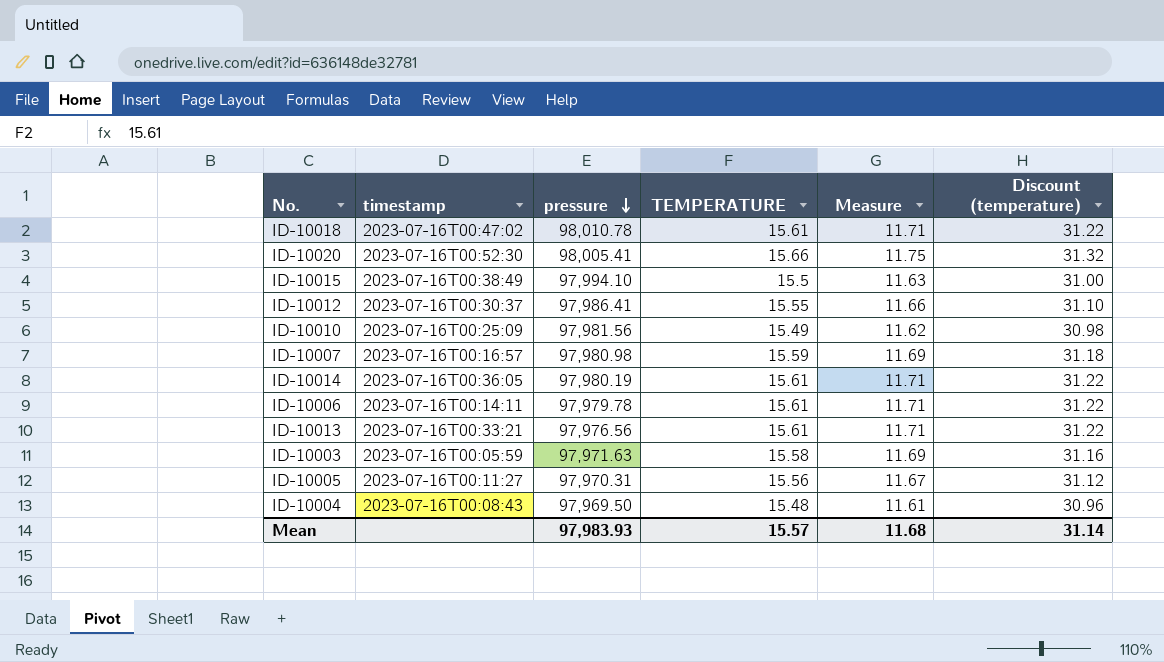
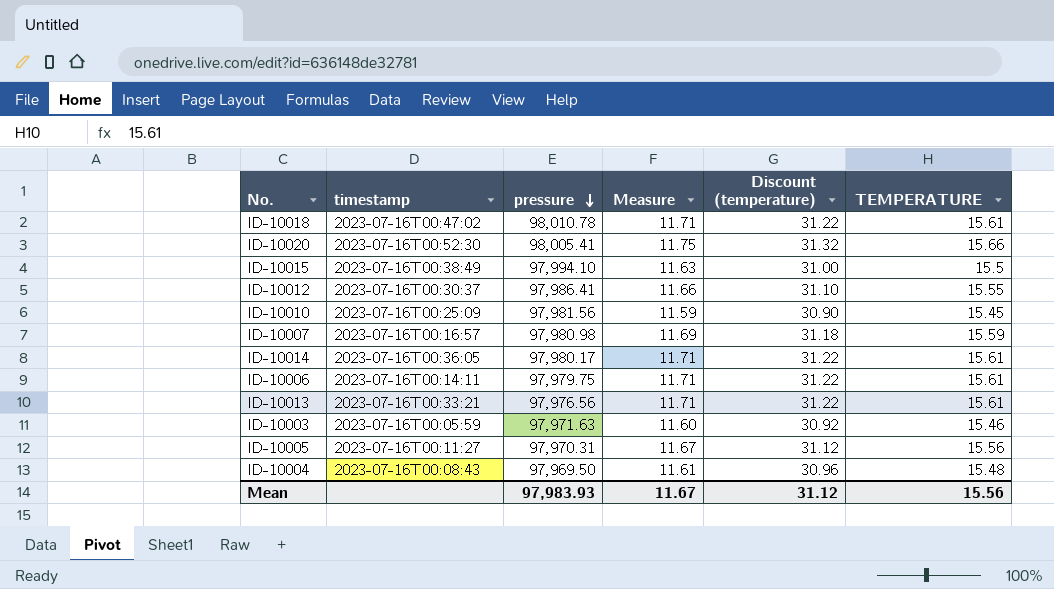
column TEMPERATURE | position: 4 -> 6
ID-10010 | Measure: 11.62 -> 11.59
ID-10010 | Discount (temperature): 30.98 -> 30.90
ID-10010 | TEMPERATURE: 15.49 -> 15.45
ID-10014 | pressure: 97,980.19 -> 97,980.17
ID-10006 | pressure: 97,979.78 -> 97,979.75
ID-10003 | Measure: 11.69 -> 11.60
ID-10003 | Discount (temperature): 31.16 -> 30.92
ID-10003 | TEMPERATURE: 15.58 -> 15.46
Mean | Measure: 11.68 -> 11.67
Mean | Discount (temperature): 31.14 -> 31.12
Mean | TEMPERATURE: 15.57 -> 15.56

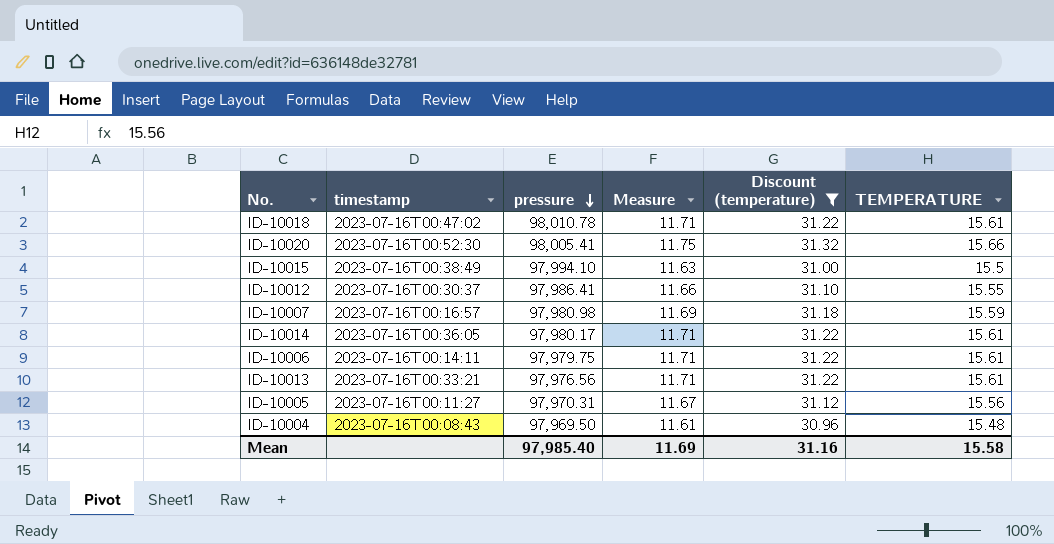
filter: none -> Discount (temperature) >= 30.96
Mean | pressure: 97,983.93 -> 97,985.40
Mean | Measure: 11.67 -> 11.69
Mean | Discount (temperature): 31.12 -> 31.16
Mean | TEMPERATURE: 15.56 -> 15.58

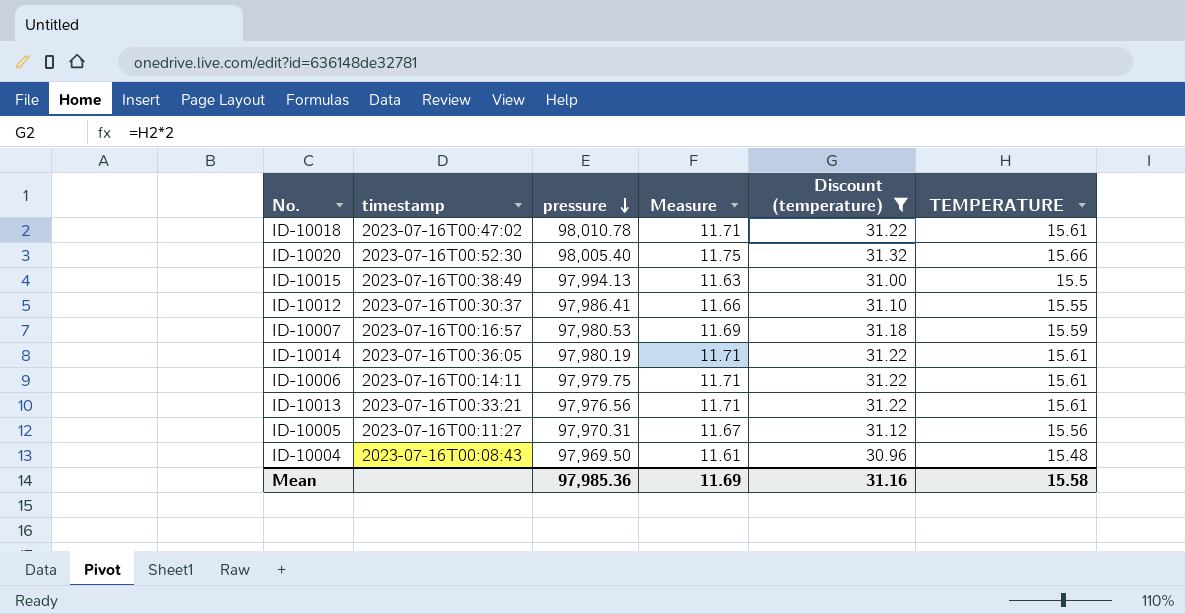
ID-10020 | pressure: 98,005.41 -> 98,005.40
ID-10015 | pressure: 97,994.10 -> 97,994.13
ID-10007 | pressure: 97,980.98 -> 97,980.53
ID-10014 | pressure: 97,980.17 -> 97,980.19
Mean | pressure: 97,985.40 -> 97,985.36

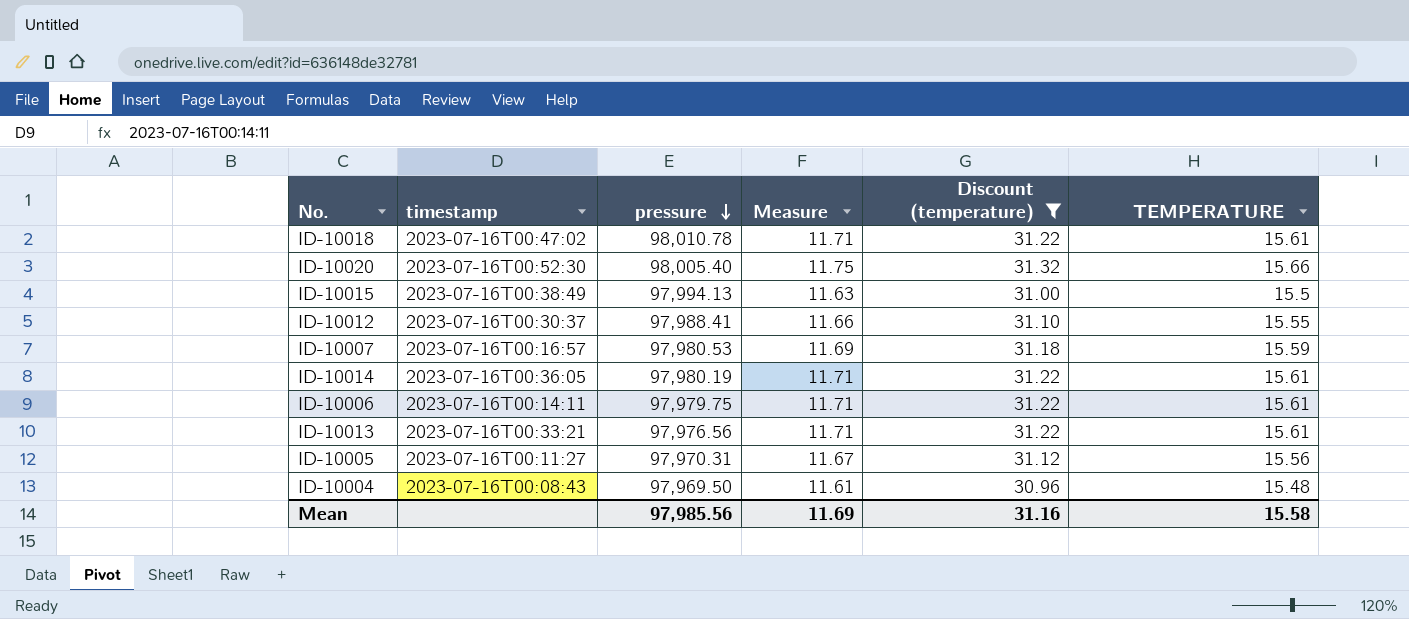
ID-10012 | pressure: 97,986.41 -> 97,988.41
Mean | pressure: 97,985.36 -> 97,985.56

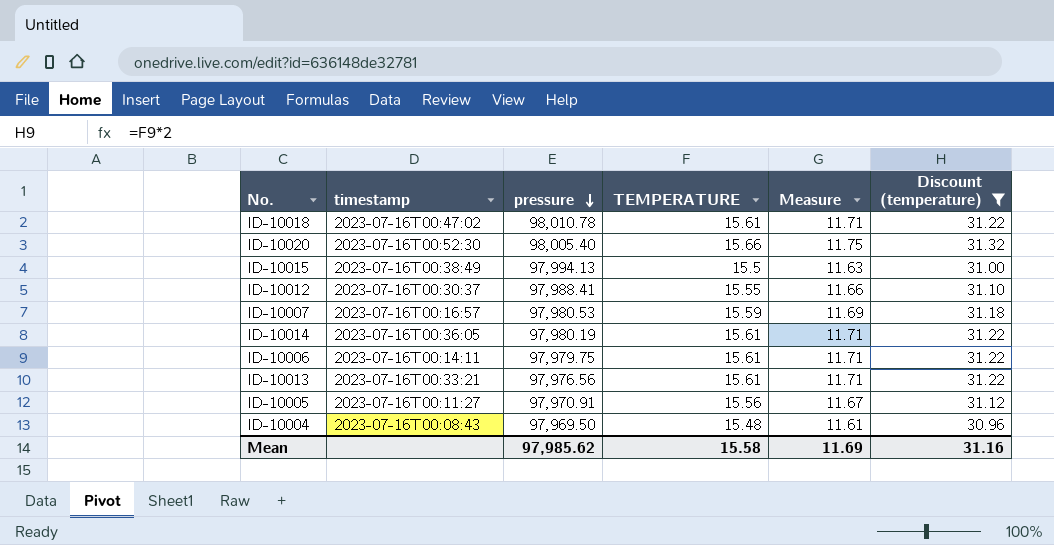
column TEMPERATURE | position: 6 -> 4
ID-10005 | pressure: 97,970.31 -> 97,970.91
Mean | pressure: 97,985.56 -> 97,985.62

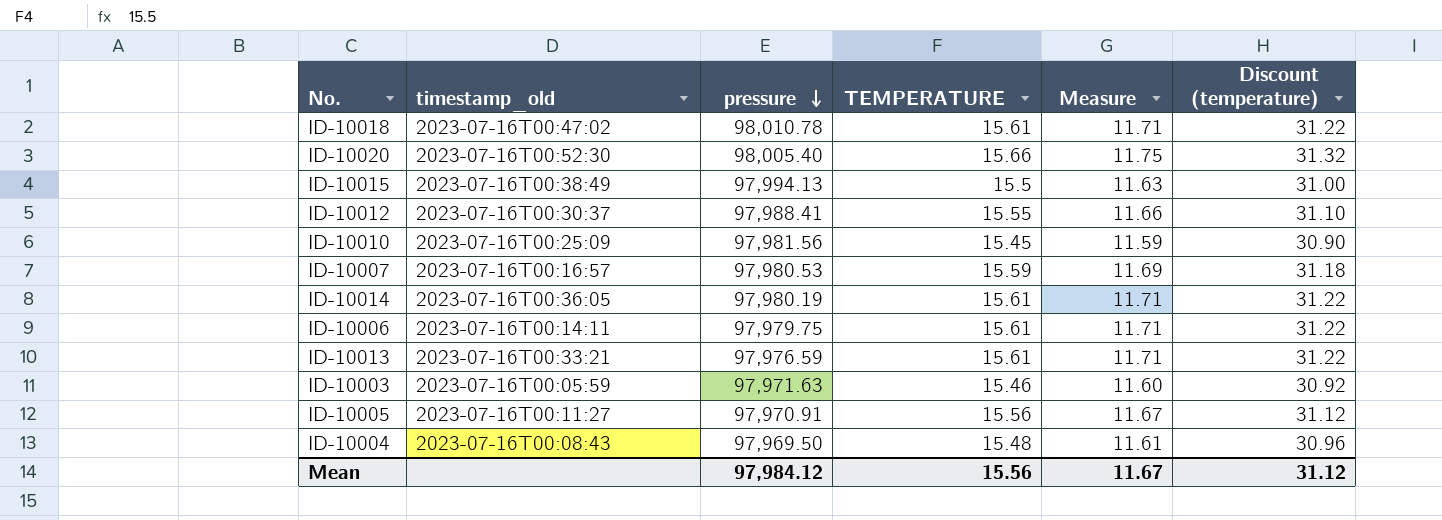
filter: Discount (temperature) >= 30.96 -> none
column name: timestamp -> timestamp_old
ID-10013 | pressure: 97,976.56 -> 97,976.59
Mean | pressure: 97,985.62 -> 97,984.12
Mean | TEMPERATURE: 15.58 -> 15.56
Mean | Measure: 11.69 -> 11.67
Mean | Discount (temperature): 31.16 -> 31.12

